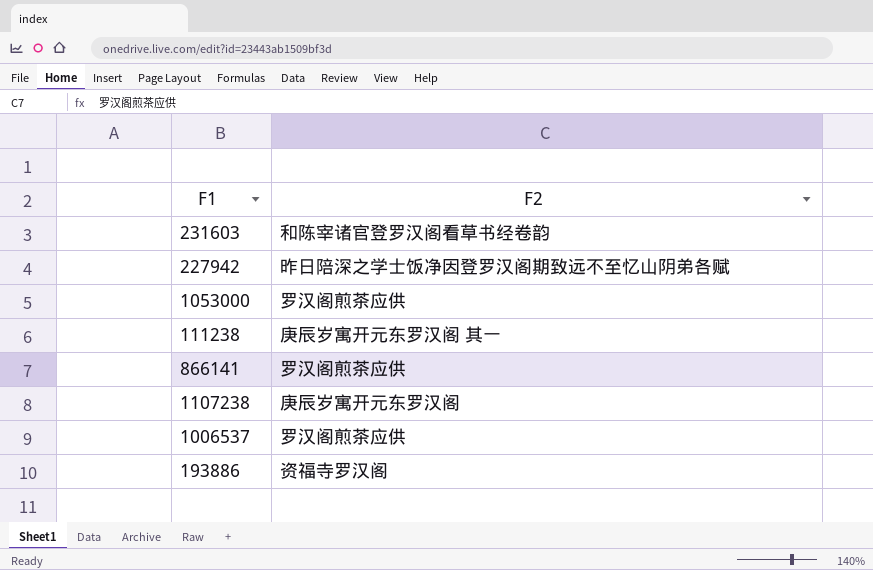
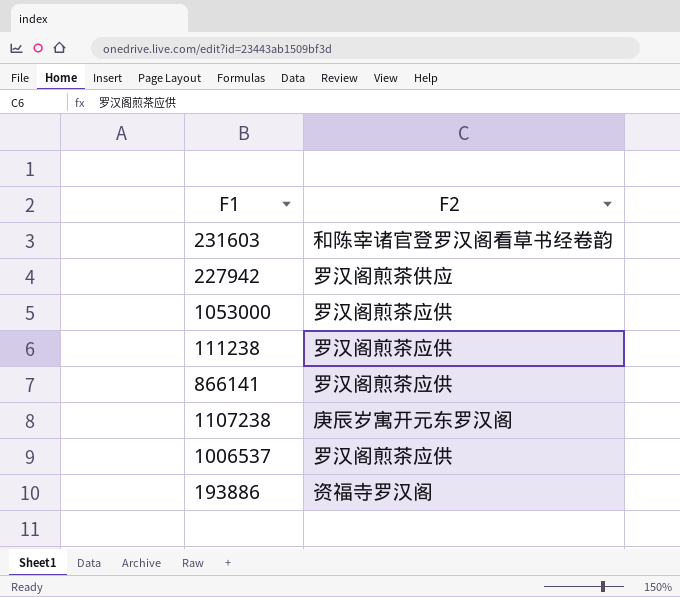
227942 | F2: 昨日陪深之学士饭净因登罗汉阁期致远不至忆山阴弟各赋 -> 罗汉阁煎茶供应
111238 | F2: 庚辰岁寓开元东罗汉阁 其一 -> 罗汉阁煎茶应供

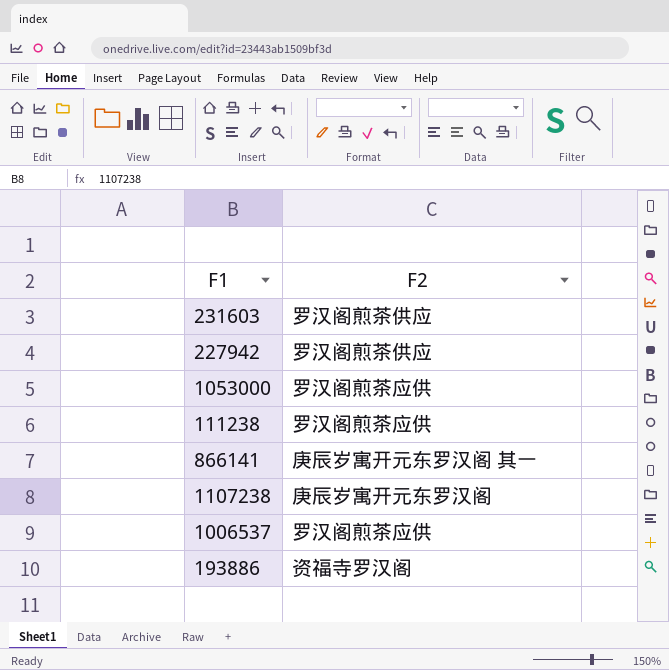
231603 | F2: 和陈宰诸官登罗汉阁看草书经卷韵 -> 罗汉阁煎茶供应
866141 | F2: 罗汉阁煎茶应供 -> 庚辰岁寓开元东罗汉阁 其一

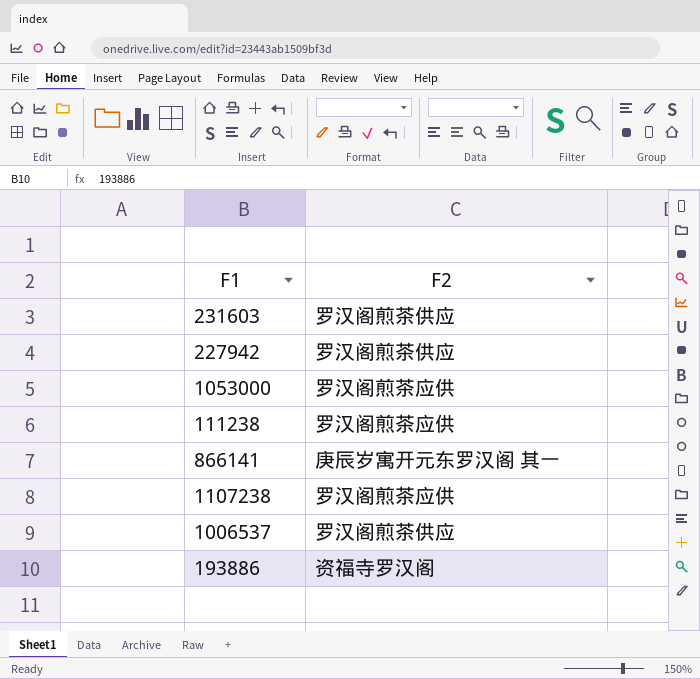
1107238 | F2: 庚辰岁寓开元东罗汉阁 -> 罗汉阁煎茶应供
1006537 | F2: 罗汉阁煎茶应供 -> 罗汉阁煎茶供应

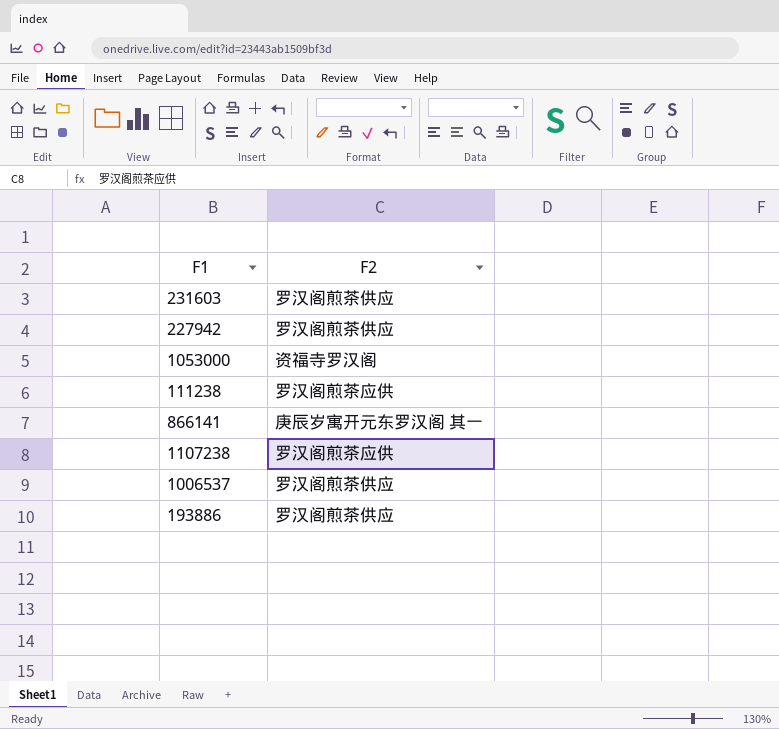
1053000 | F2: 罗汉阁煎茶应供 -> 资福寺罗汉阁
193886 | F2: 资福寺罗汉阁 -> 罗汉阁煎茶供应

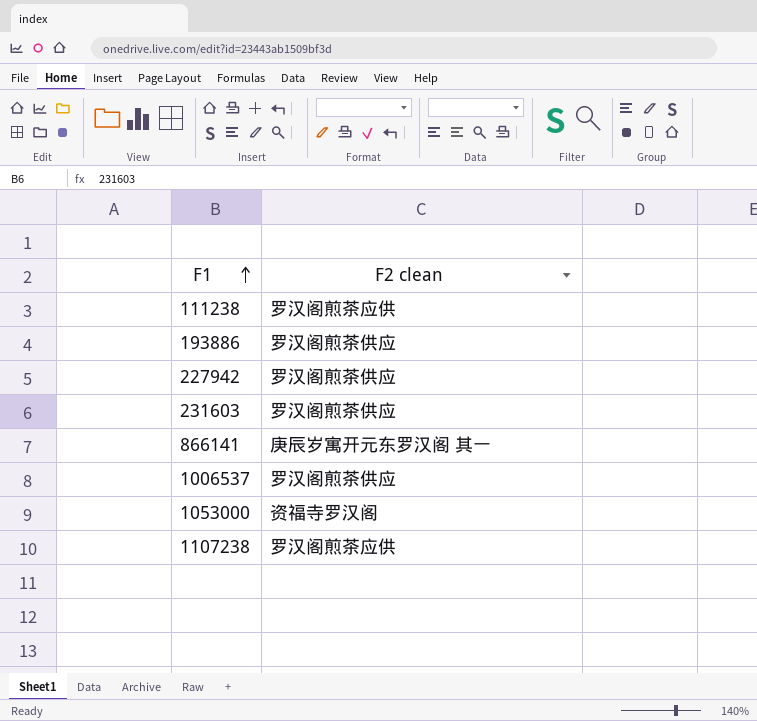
row order: none -> F1 ascending
column name: F2 -> F2 clean

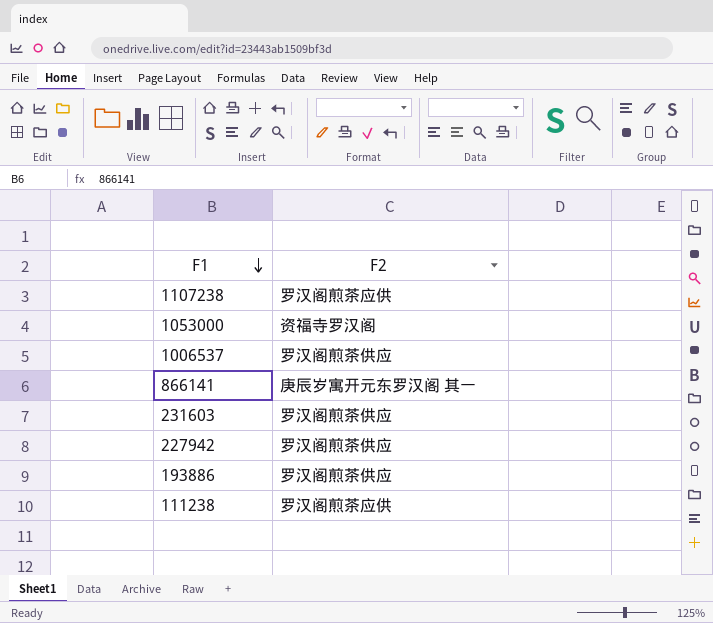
row order: F1 ascending -> F1 descending
column name: F2 clean -> F2

